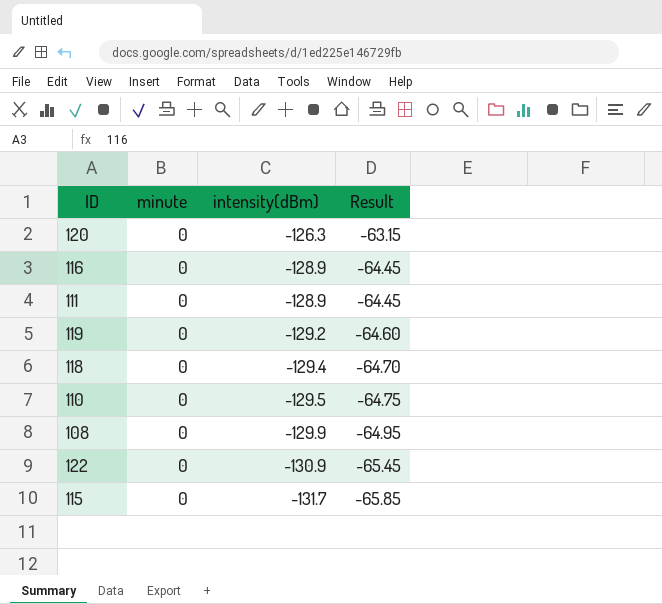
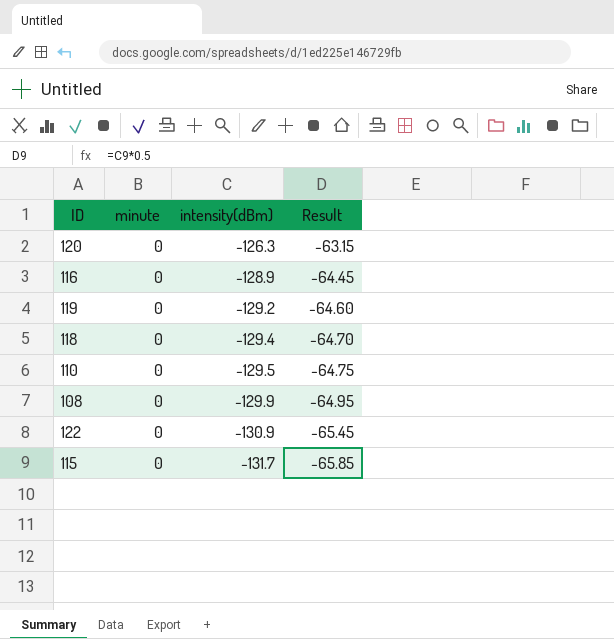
row 111: 0 | -128.9 | -64.45 -> none

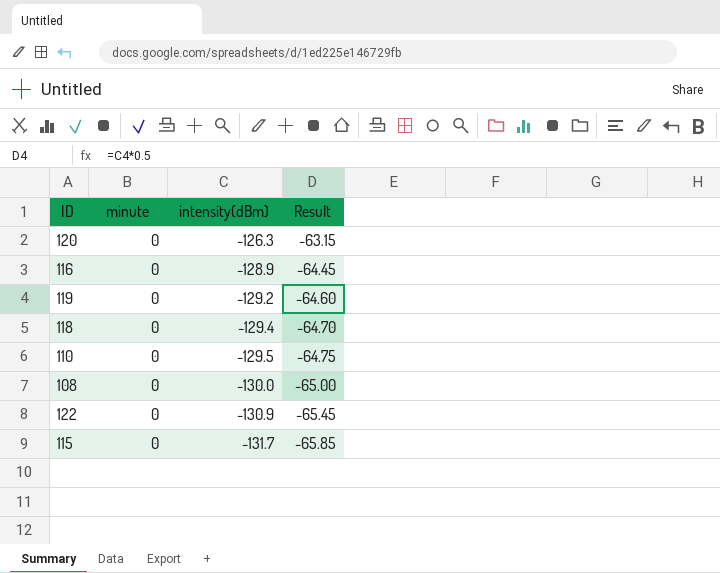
108 | intensity(dBm): -129.9 -> -130.0
108 | Result: -64.95 -> -65.00

